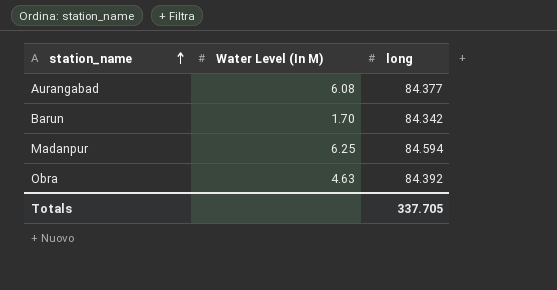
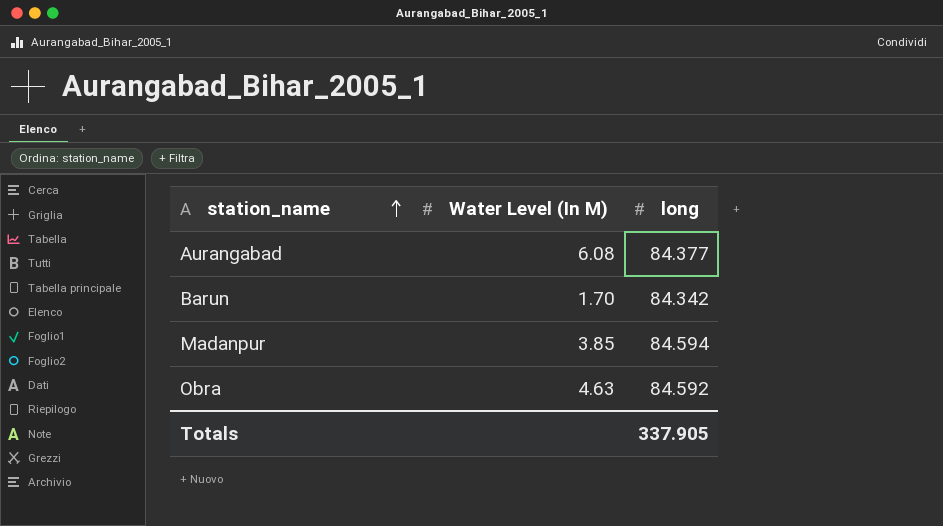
Madanpur | Water Level (In M): 6.25 -> 3.85
Obra | long: 84.392 -> 84.592
Totals | long: 337.705 -> 337.905

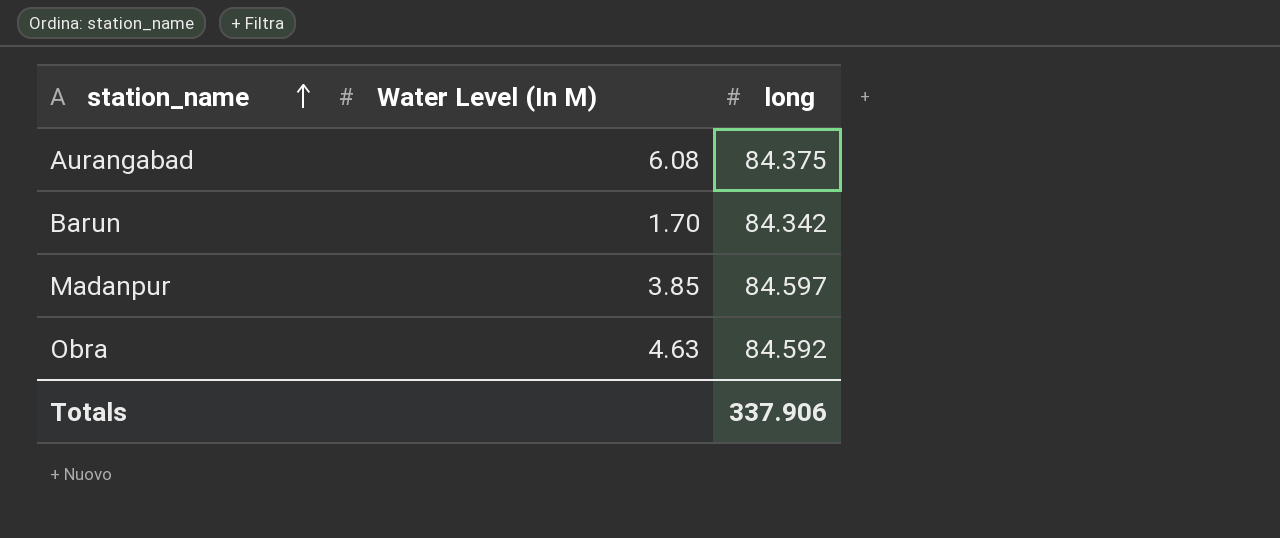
Aurangabad | long: 84.377 -> 84.375
Madanpur | long: 84.594 -> 84.597
Totals | long: 337.905 -> 337.906

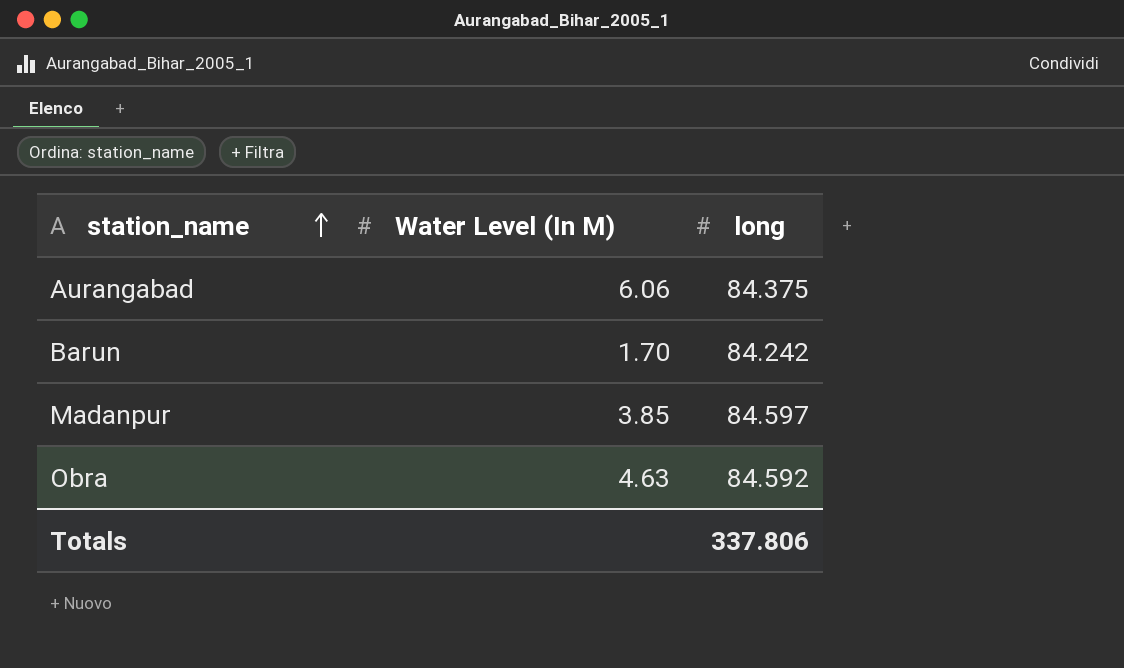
Aurangabad | Water Level (In M): 6.08 -> 6.06
Barun | long: 84.342 -> 84.242
Totals | long: 337.906 -> 337.806

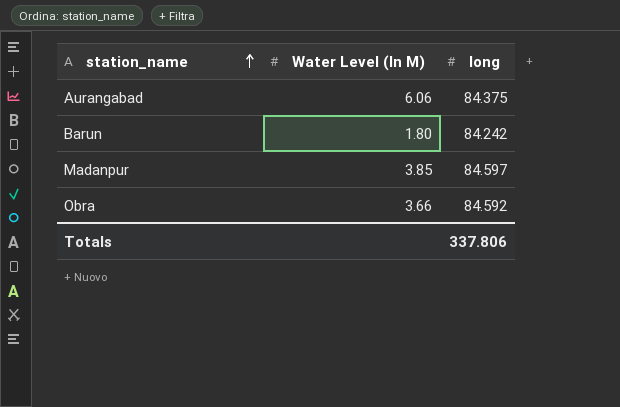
Barun | Water Level (In M): 1.70 -> 1.80
Obra | Water Level (In M): 4.63 -> 3.66

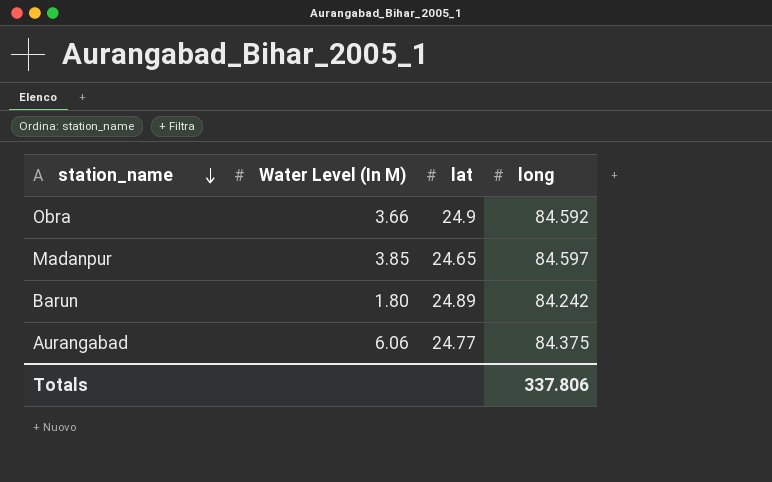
row order: station_name ascending -> station_name descending
column lat | position: none -> 3

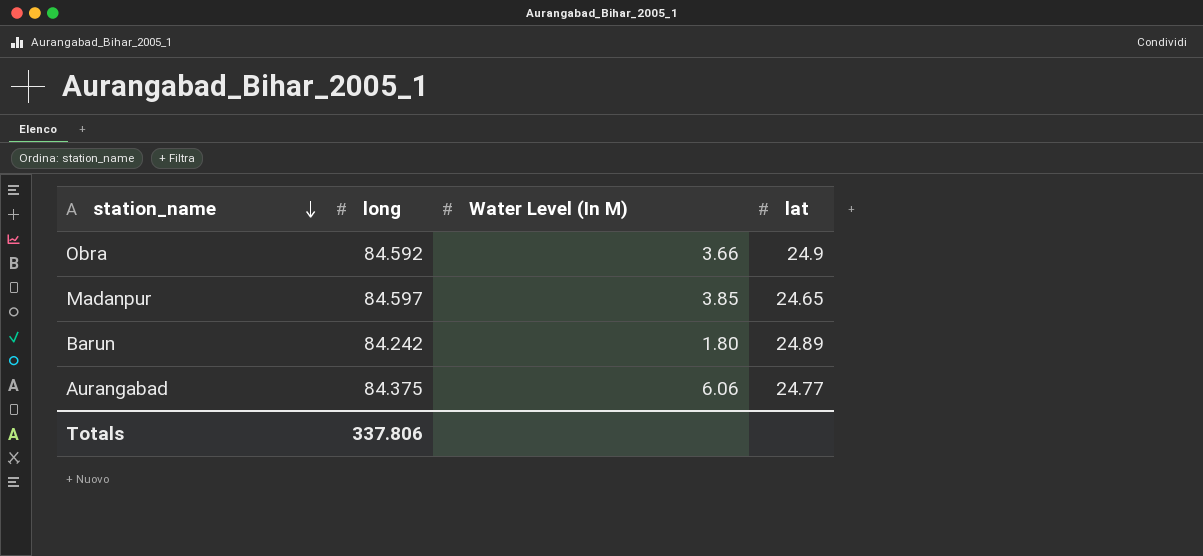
column long | position: 4 -> 2

